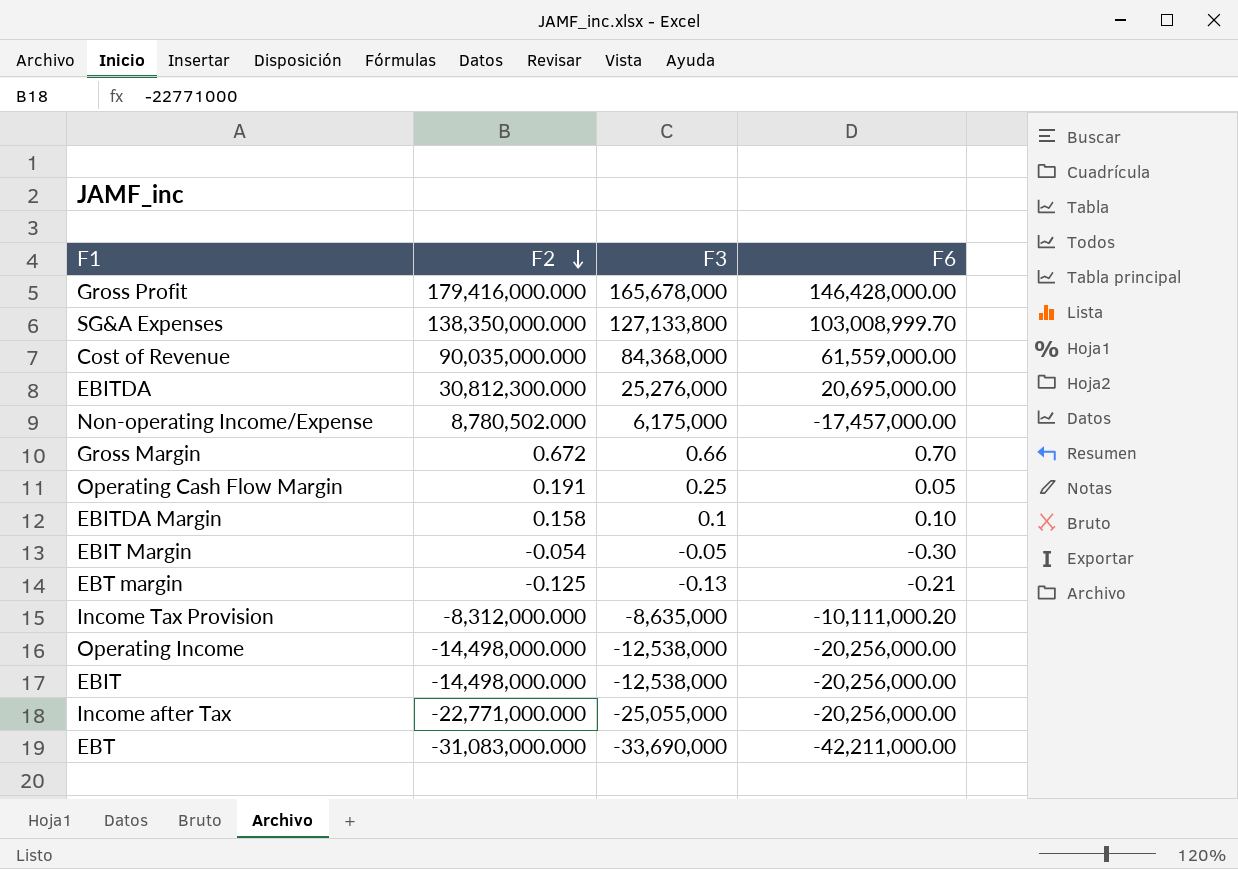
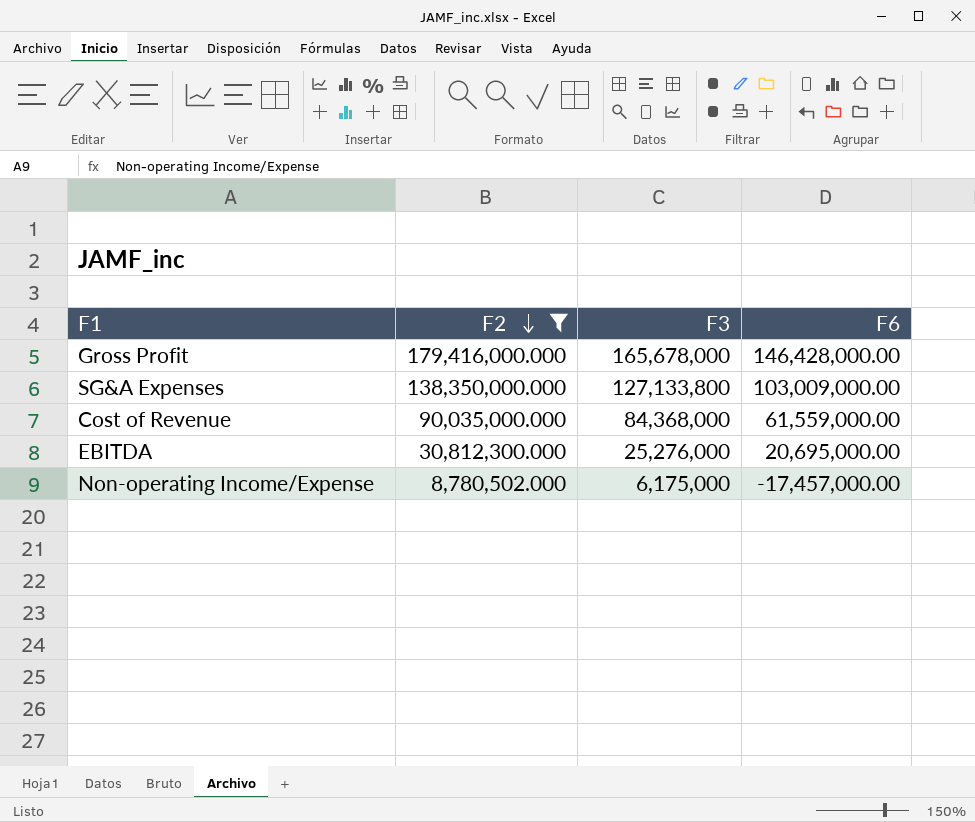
filter: none -> F2 >= 8,780,502.000
SG&A Expenses | F6: 103,008,999.70 -> 103,009,000.00

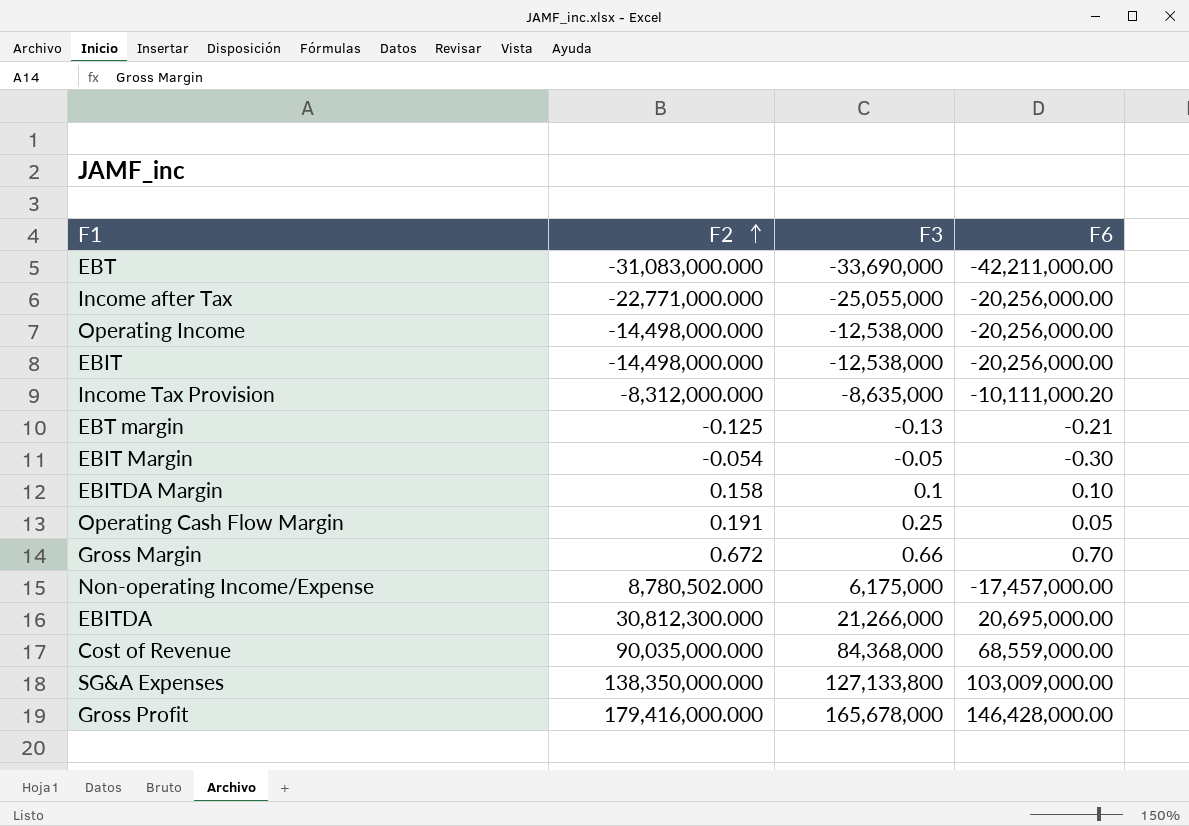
filter: F2 >= 8,780,502.000 -> none
row order: F2 descending -> F2 ascending
EBITDA | F3: 25,276,000 -> 21,266,000
Cost of Revenue | F6: 61,559,000.00 -> 68,559,000.00

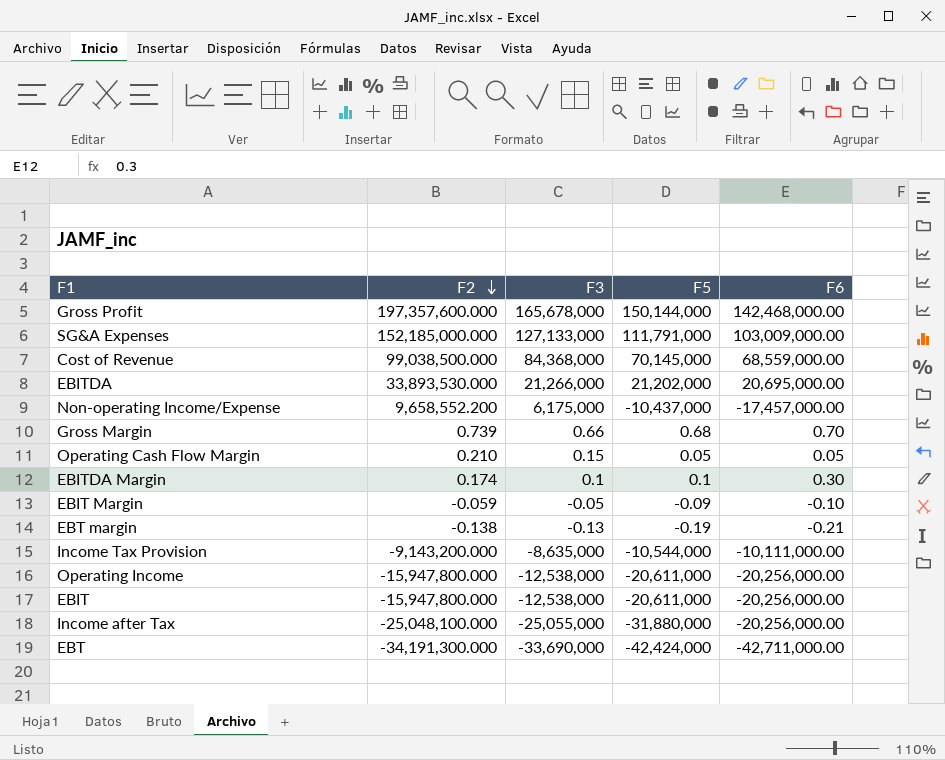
row order: F2 ascending -> F2 descending
column F5 | position: none -> 4
Gross Profit | F2: 179,416,000.000 -> 197,357,600.000
Gross Profit | F6: 146,428,000.00 -> 142,468,000.00
SG&A Expenses | F2: 138,350,000.000 -> 152,185,000.000
SG&A Expenses | F3: 127,133,800 -> 127,133,000
Cost of Revenue | F2: 90,035,000.000 -> 99,038,500.000
EBITDA | F2: 30,812,300.000 -> 33,893,530.000
Non-operating Income/Expense | F2: 8,780,502.000 -> 9,658,552.200
Gross Margin | F2: 0.672 -> 0.739
Operating Cash Flow Margin | F2: 0.191 -> 0.210
Operating Cash Flow Margin | F3: 0.25 -> 0.15
EBITDA Margin | F2: 0.158 -> 0.174
EBITDA Margin | F6: 0.10 -> 0.30
EBIT Margin | F2: -0.054 -> -0.059
EBIT Margin | F6: -0.30 -> -0.10
EBT margin | F2: -0.125 -> -0.138
Income Tax Provision | F2: -8,312,000.000 -> -9,143,200.000
Income Tax Provision | F6: -10,111,000.20 -> -10,111,000.00
Operating Income | F2: -14,498,000.000 -> -15,947,800.000
EBIT | F2: -14,498,000.000 -> -15,947,800.000
Income after Tax | F2: -22,771,000.000 -> -25,048,100.000
EBT | F2: -31,083,000.000 -> -34,191,300.000
EBT | F6: -42,211,000.00 -> -42,711,000.00

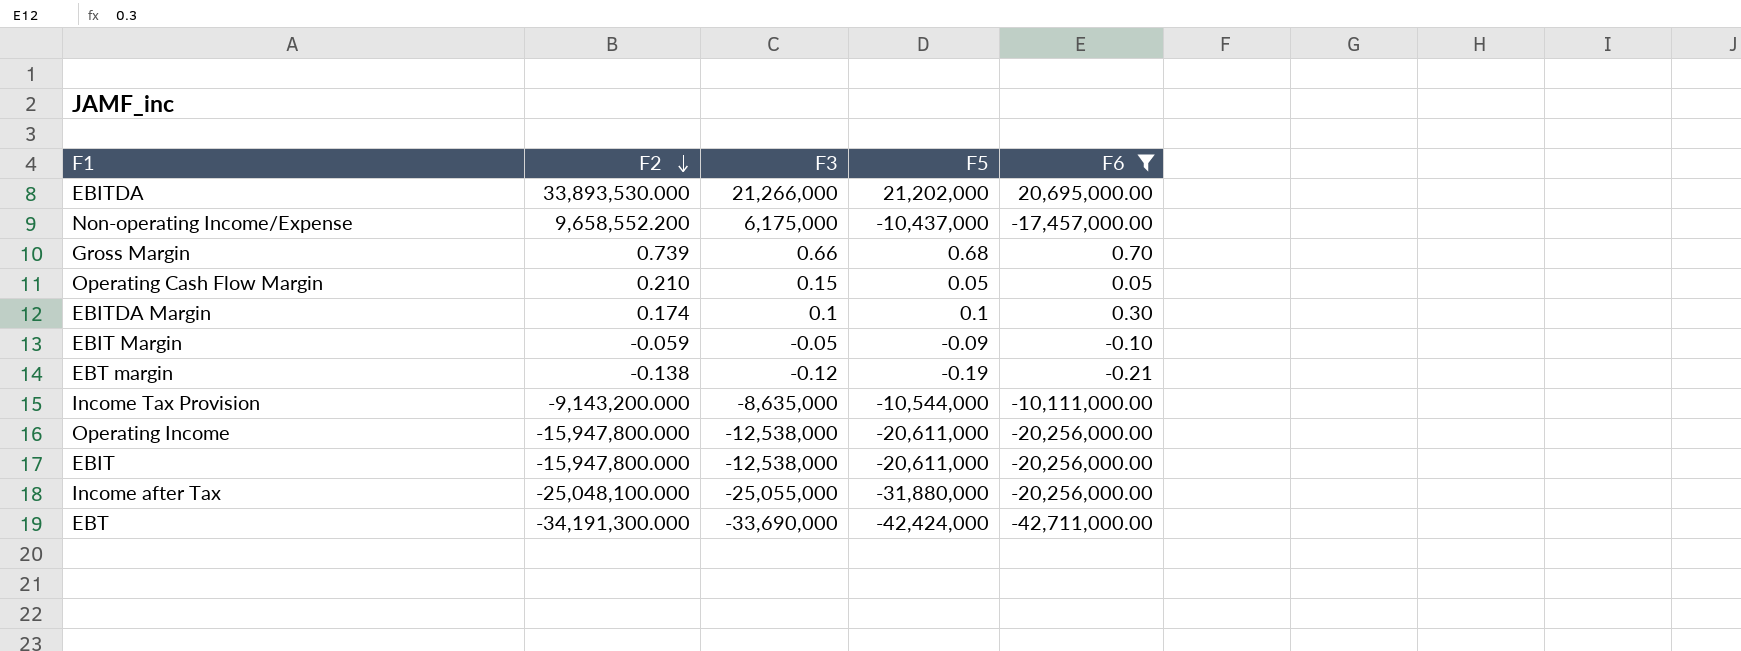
filter: none -> F6 <= 20,695,000.00
EBT margin | F3: -0.13 -> -0.12

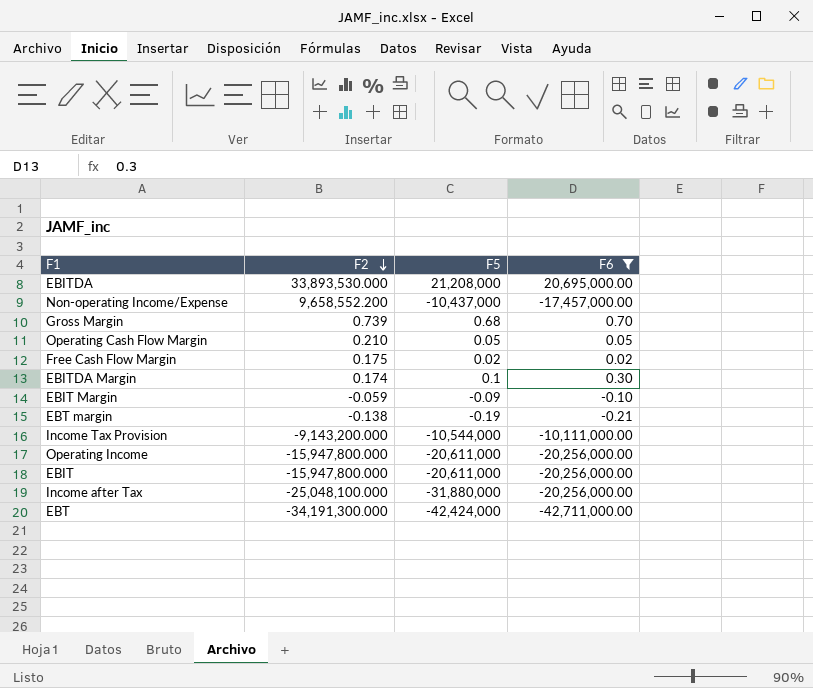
column F3 | position: 3 -> none
EBITDA | F5: 21,202,000 -> 21,208,000
row Free Cash Flow Margin: none -> 0.175 | 0.02 | 0.02

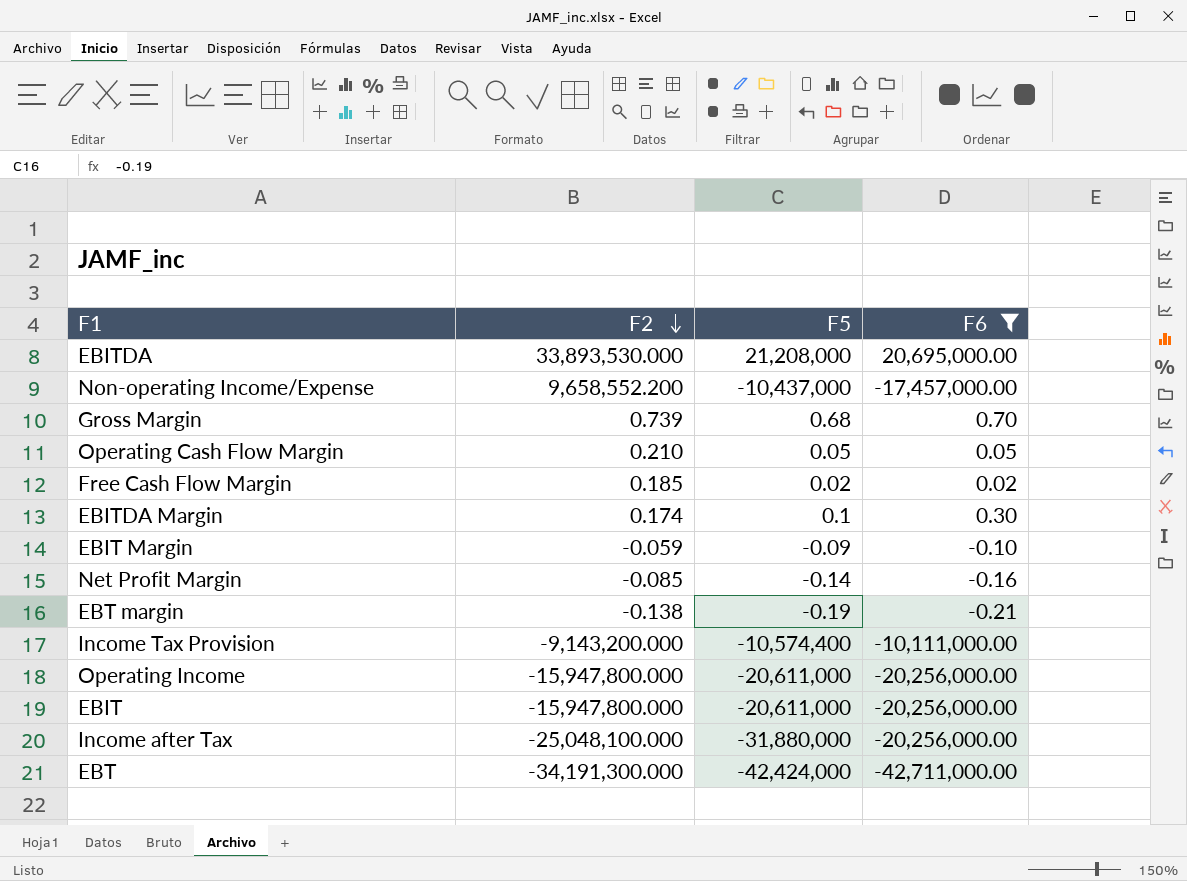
Free Cash Flow Margin | F2: 0.175 -> 0.185
row Net Profit Margin: none -> -0.085 | -0.14 | -0.16
Income Tax Provision | F5: -10,544,000 -> -10,574,400

